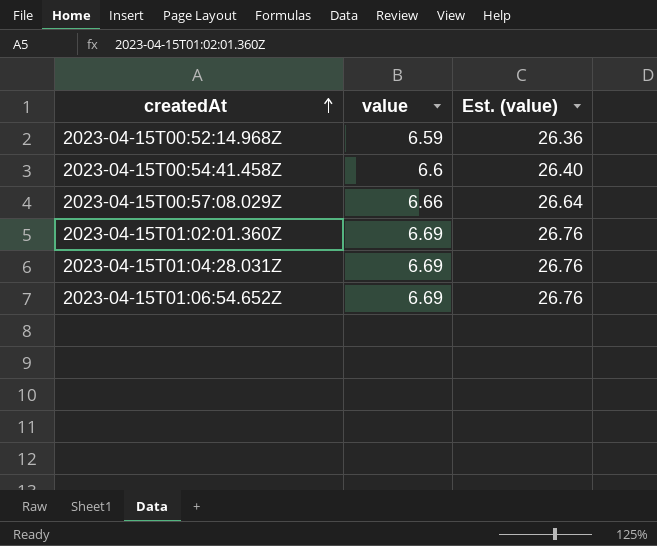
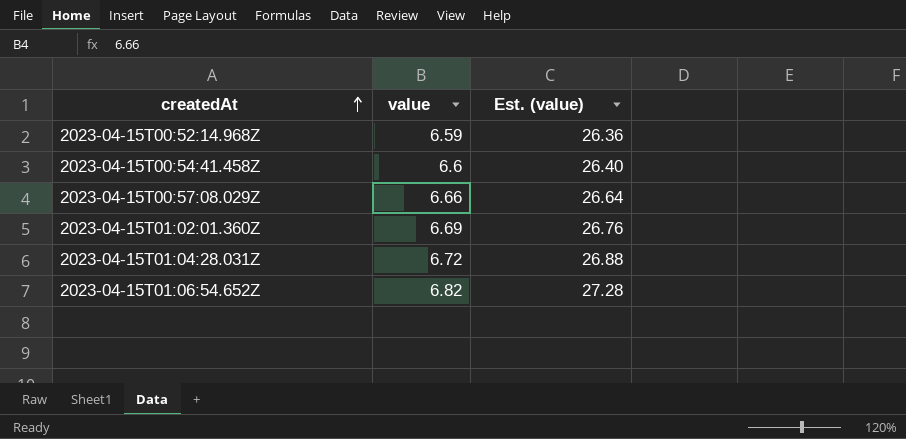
2023-04-15T01:04:28.031Z | value: 6.69 -> 6.72
2023-04-15T01:04:28.031Z | Est. (value): 26.76 -> 26.88
2023-04-15T01:06:54.652Z | value: 6.69 -> 6.82
2023-04-15T01:06:54.652Z | Est. (value): 26.76 -> 27.28

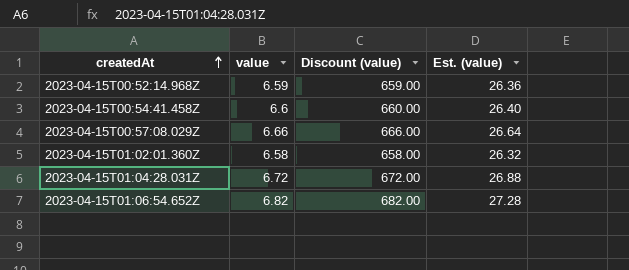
column Discount (value) | formula: none -> [value] * 100
2023-04-15T01:02:01.360Z | value: 6.69 -> 6.58
2023-04-15T01:02:01.360Z | Est. (value): 26.76 -> 26.32

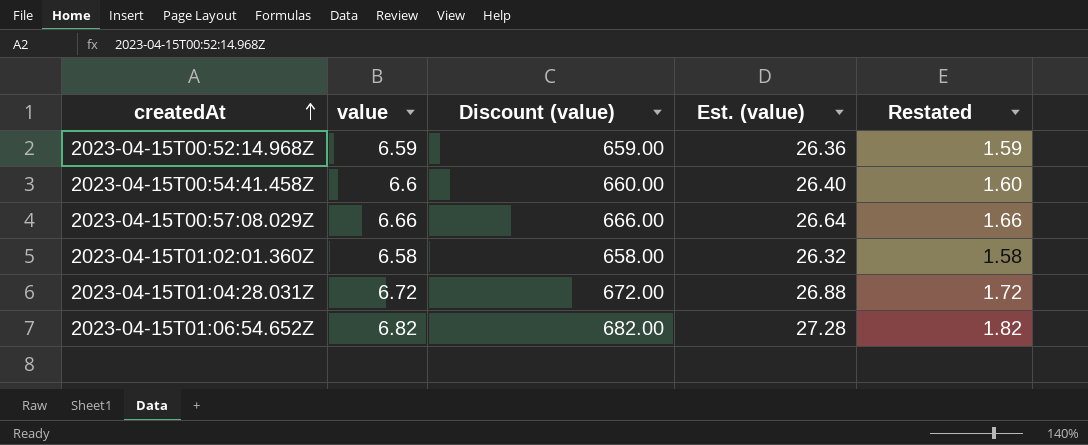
column Restated | formula: none -> [value] - 5

